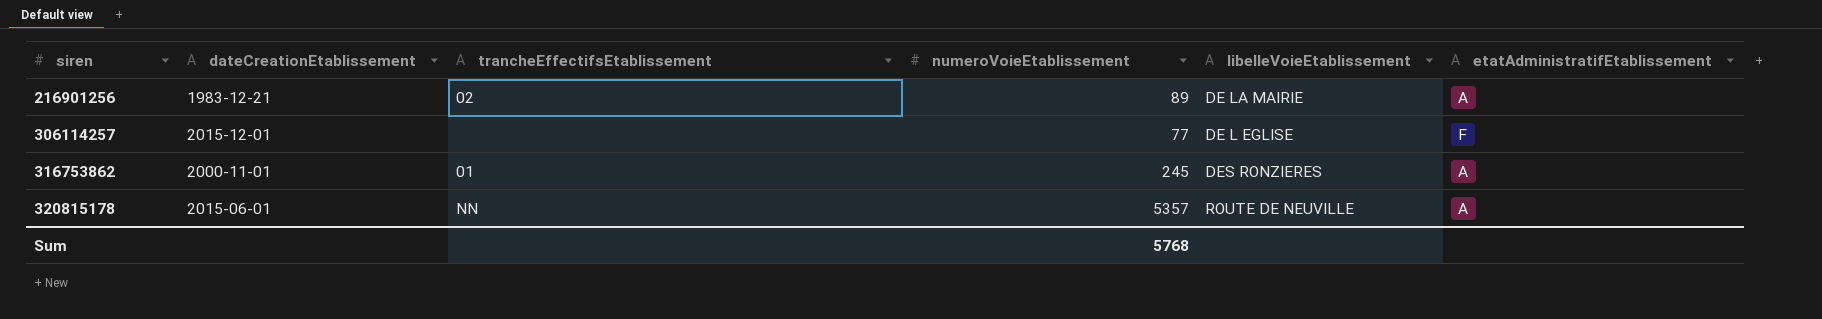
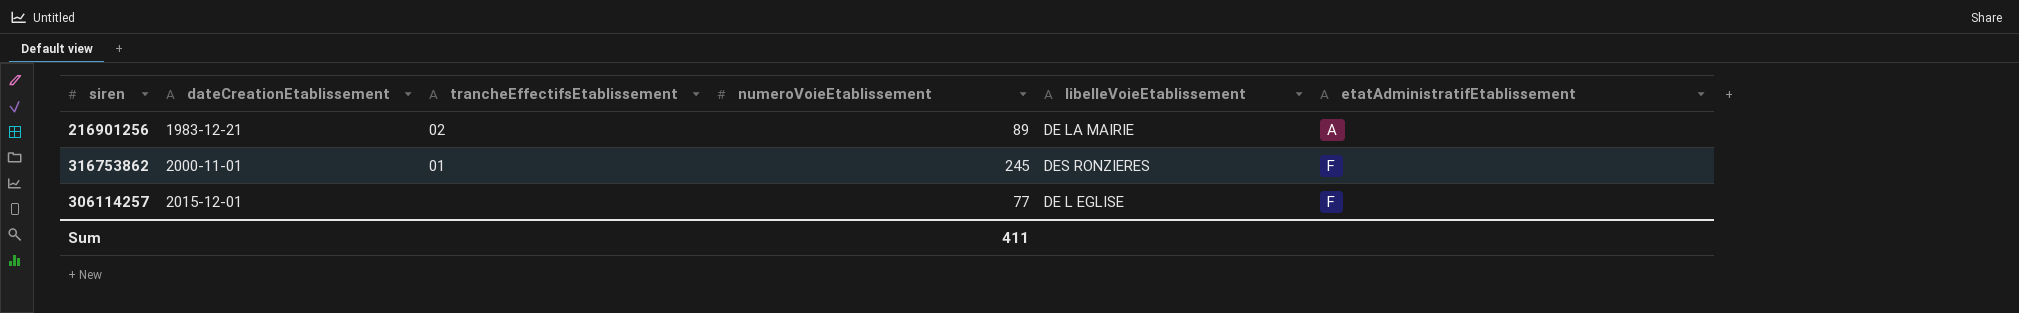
row order: siren ascending -> dateCreationEtablissement ascending
row 320815178: 2015-06-01 | NN | 5357 | ROUTE DE NEUVILLE | A -> none
316753862 | etatAdministratifEtablissement: A -> F
Sum | numeroVoieEtablissement: 5768 -> 411

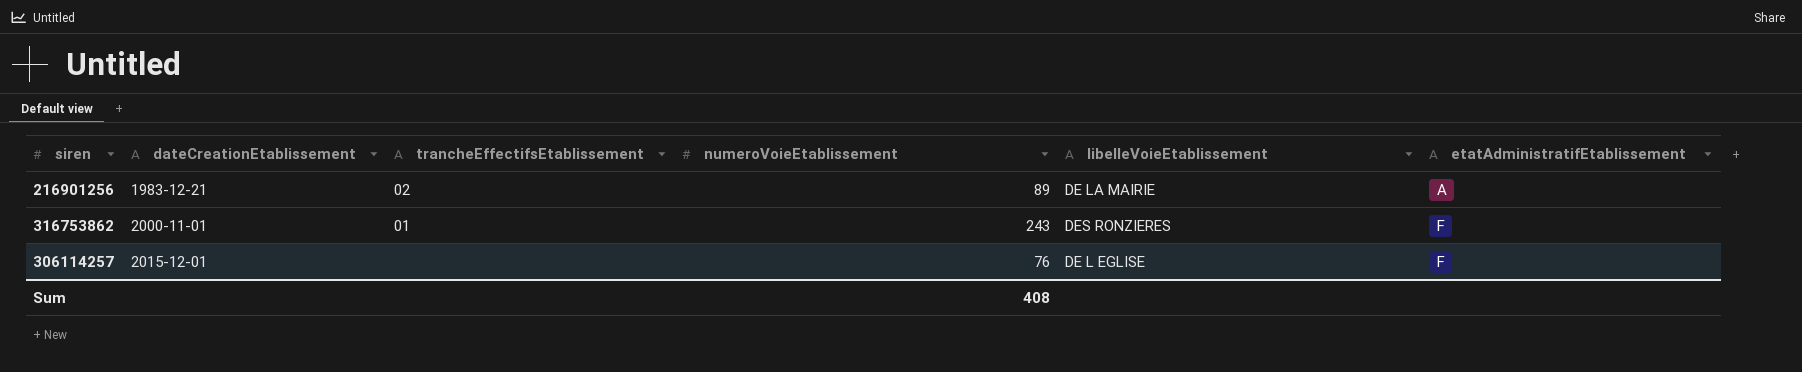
316753862 | numeroVoieEtablissement: 245 -> 243
306114257 | numeroVoieEtablissement: 77 -> 76
Sum | numeroVoieEtablissement: 411 -> 408

